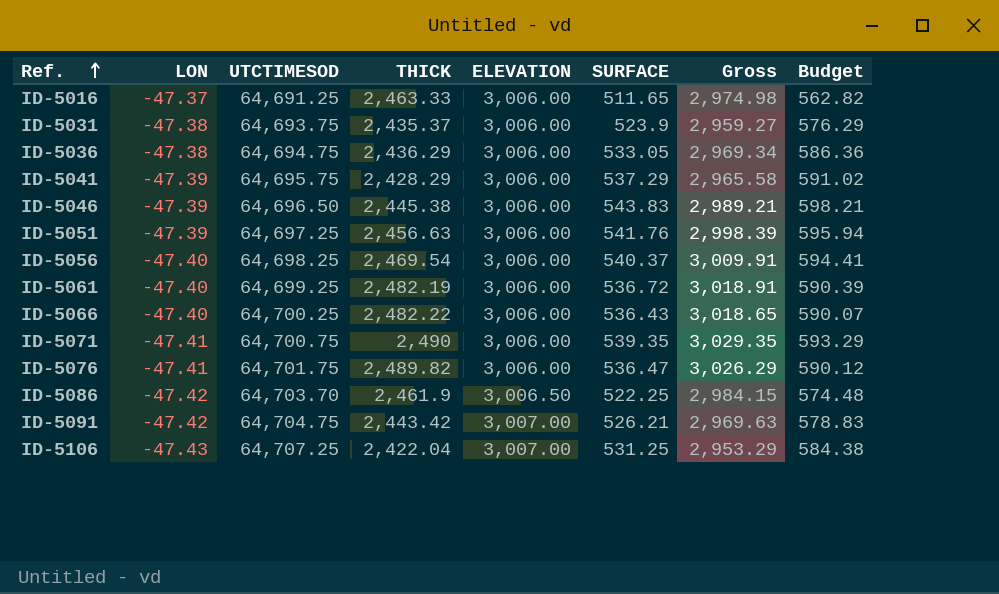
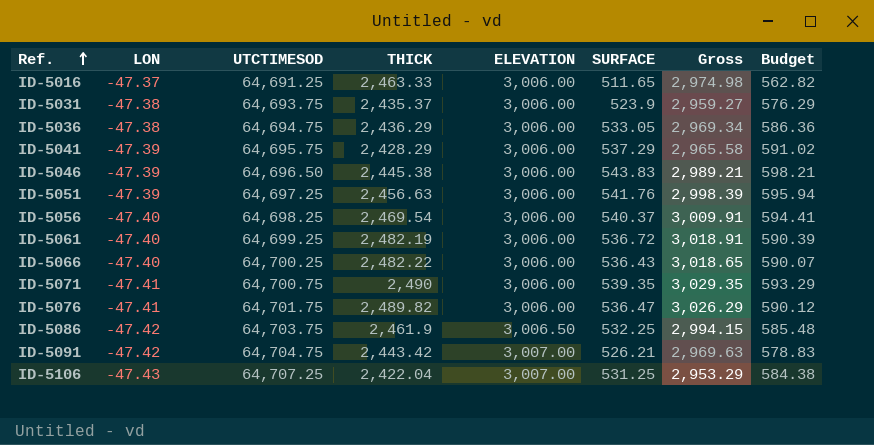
ID-5086 | UTCTIMESOD: 64,703.70 -> 64,703.75
ID-5086 | SURFACE: 522.25 -> 532.25
ID-5086 | Gross: 2,984.15 -> 2,994.15
ID-5086 | Budget: 574.48 -> 585.48

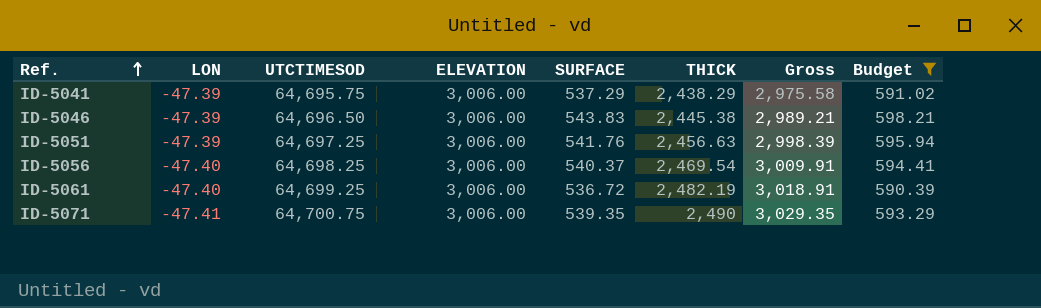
filter: none -> Budget >= 590.39
column THICK | position: 4 -> 6
ID-5041 | THICK: 2,428.29 -> 2,438.29
ID-5041 | Gross: 2,965.58 -> 2,975.58

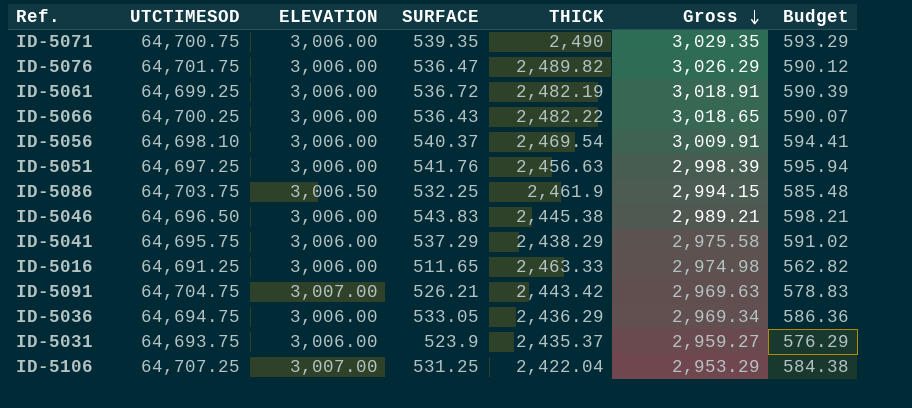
filter: Budget >= 590.39 -> none
row order: Ref. ascending -> Gross descending
column LON | position: 2 -> none
ID-5056 | UTCTIMESOD: 64,698.25 -> 64,698.10

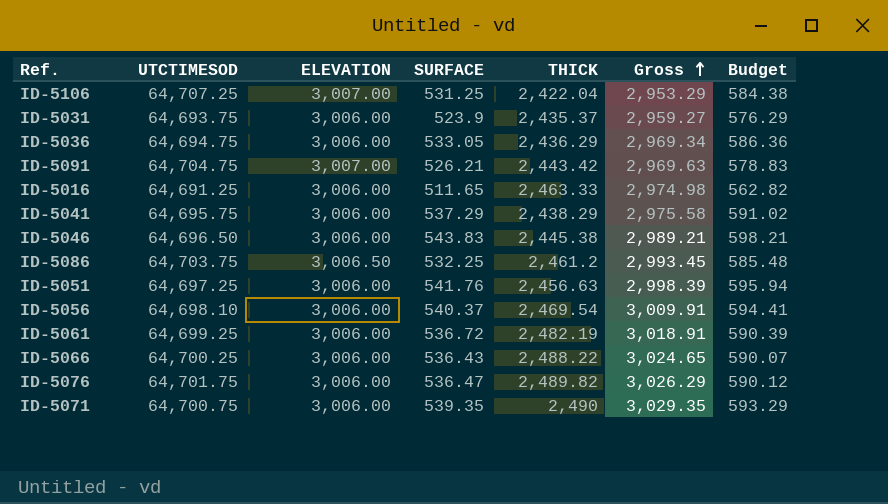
row order: Gross descending -> Gross ascending
ID-5086 | THICK: 2,461.9 -> 2,461.2
ID-5086 | Gross: 2,994.15 -> 2,993.45
ID-5066 | THICK: 2,482.22 -> 2,488.22
ID-5066 | Gross: 3,018.65 -> 3,024.65

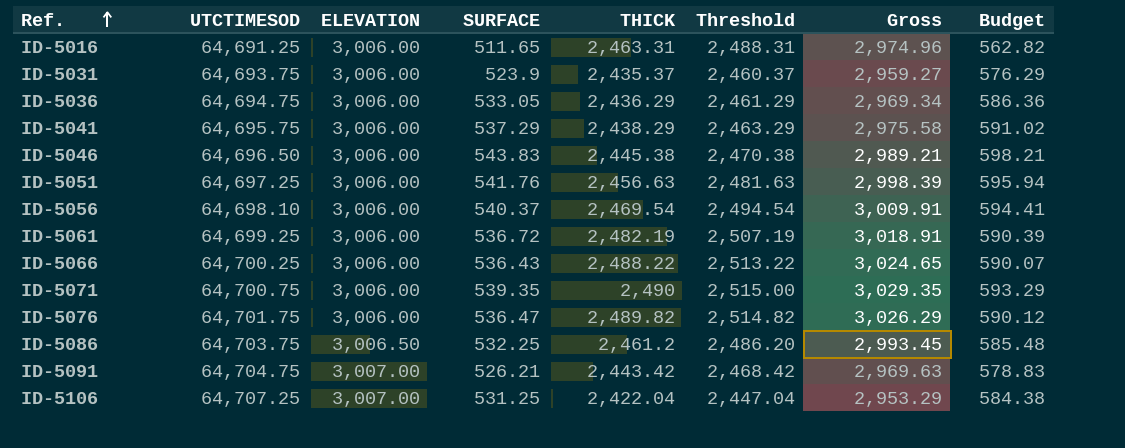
row order: Gross ascending -> Ref. ascending
column Threshold | formula: none -> [THICK] + 25
ID-5016 | THICK: 2,463.33 -> 2,463.31
ID-5016 | Gross: 2,974.98 -> 2,974.96

